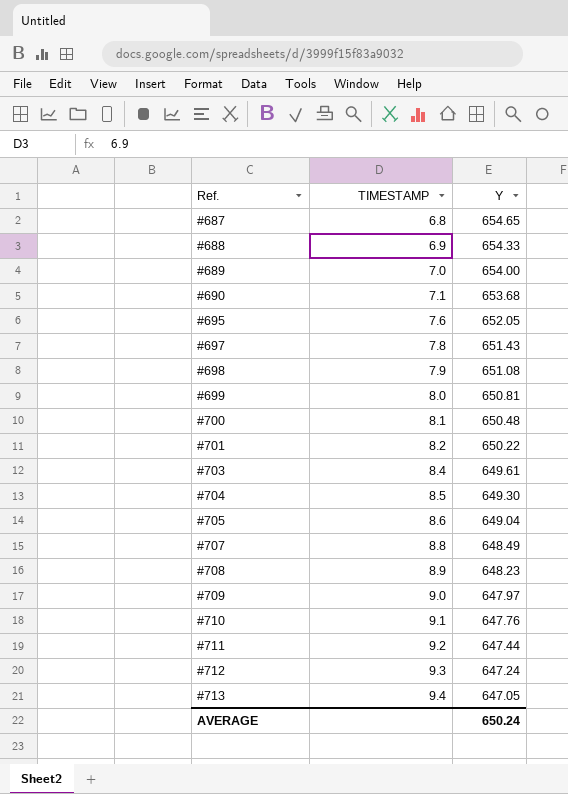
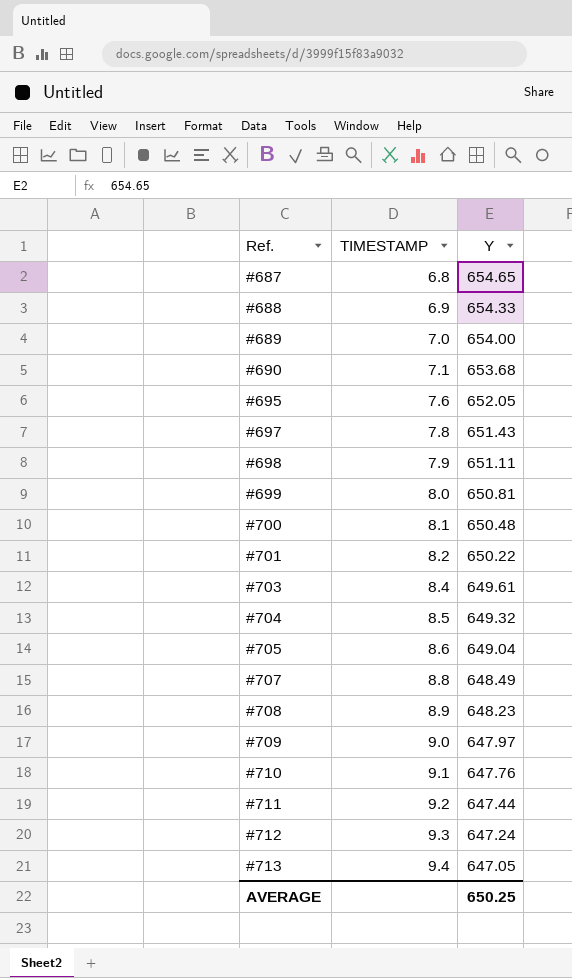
#698 | Y: 651.08 -> 651.11
#704 | Y: 649.30 -> 649.32
AVERAGE | Y: 650.24 -> 650.25

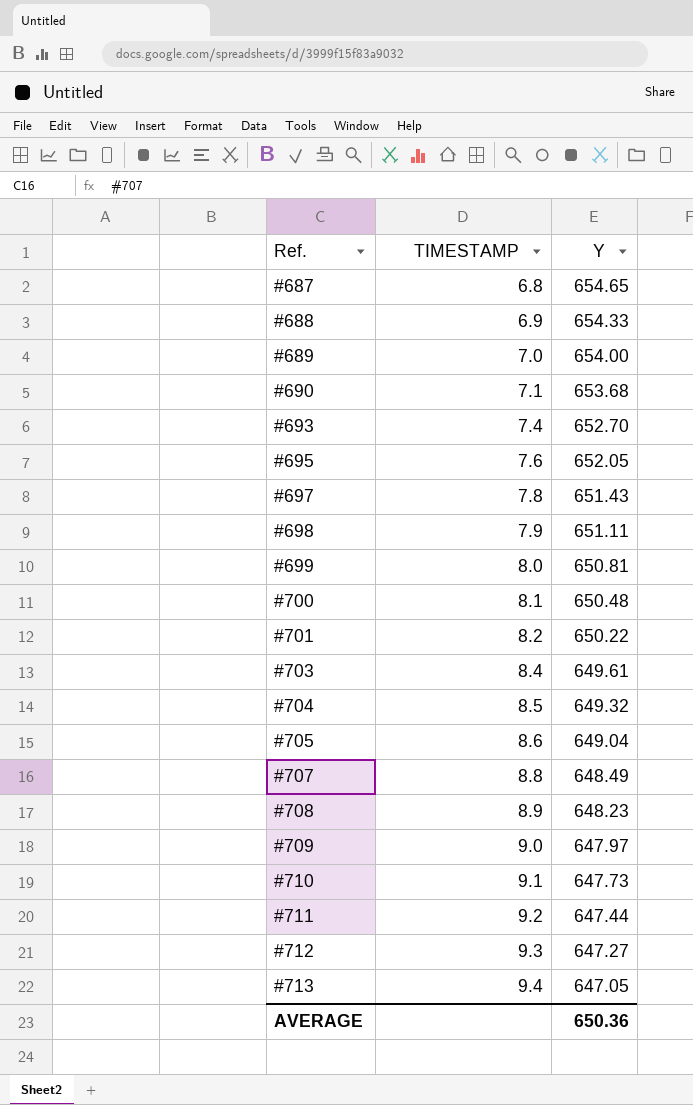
row #693: none -> 7.4 | 652.70
#710 | Y: 647.76 -> 647.73
#712 | Y: 647.24 -> 647.27
AVERAGE | Y: 650.25 -> 650.36

